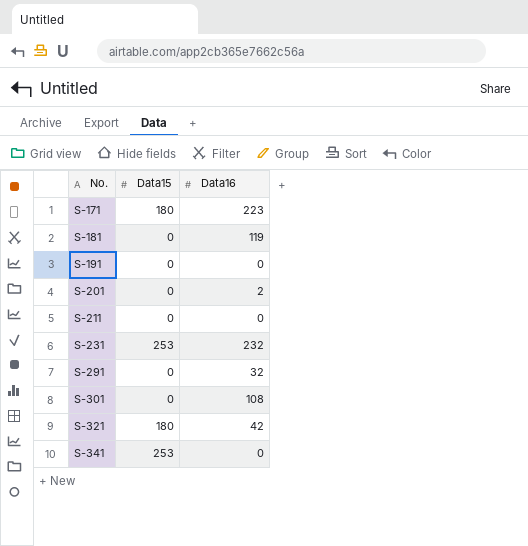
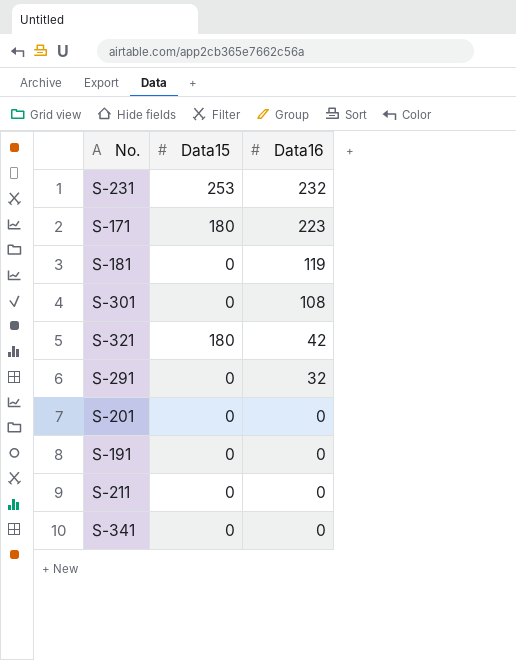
row order: No. ascending -> Data16 descending
S-201 | Data16: 2 -> 0
S-341 | Data15: 253 -> 0

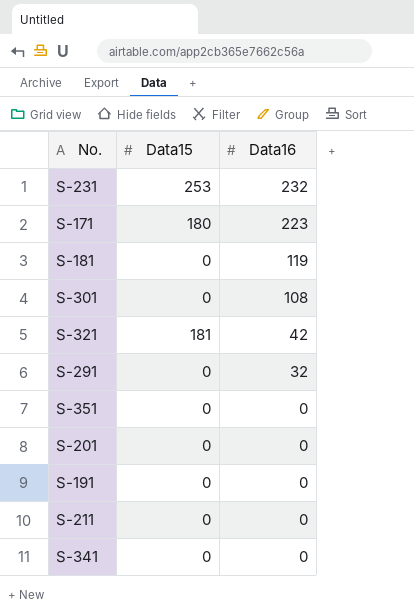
S-321 | Data15: 180 -> 181
row S-351: none -> 0 | 0

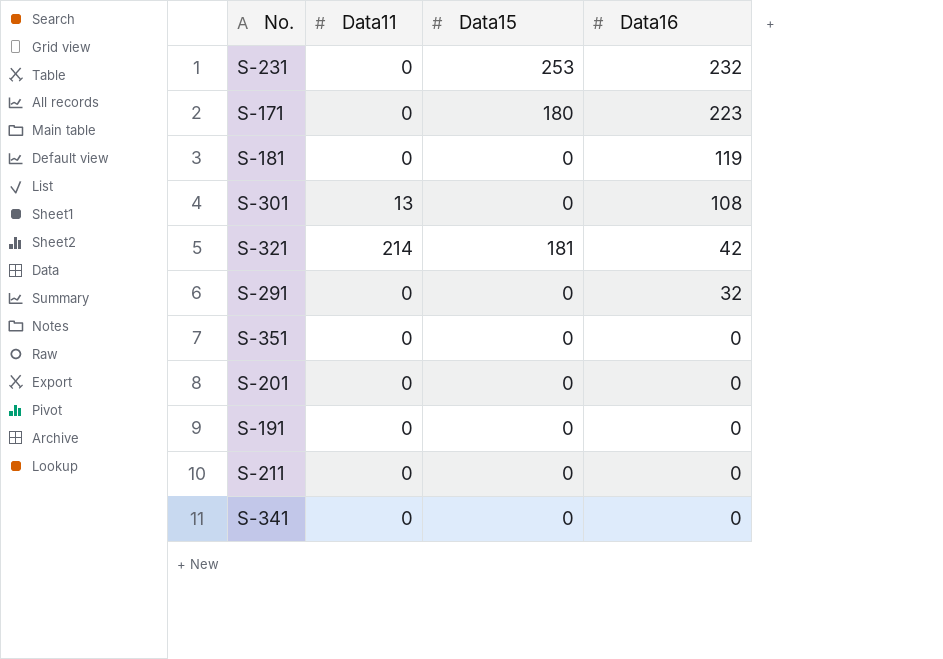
column Data11 | position: none -> 2

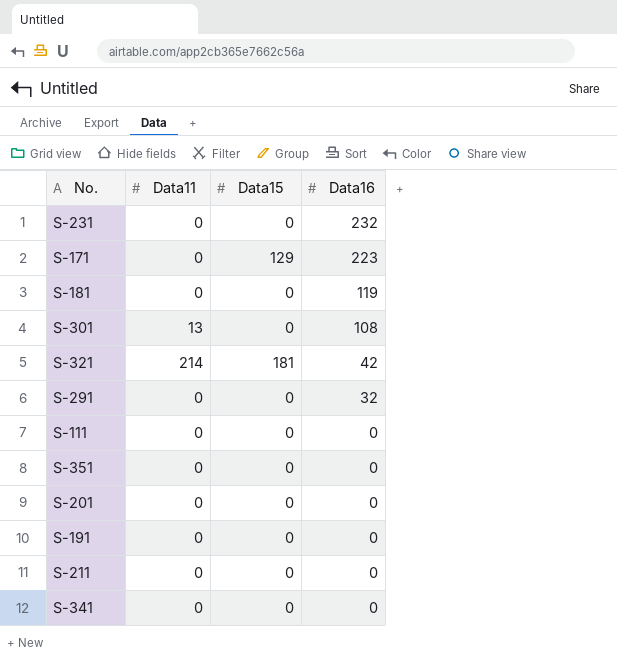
S-231 | Data15: 253 -> 0
S-171 | Data15: 180 -> 129
row S-111: none -> 0 | 0 | 0

